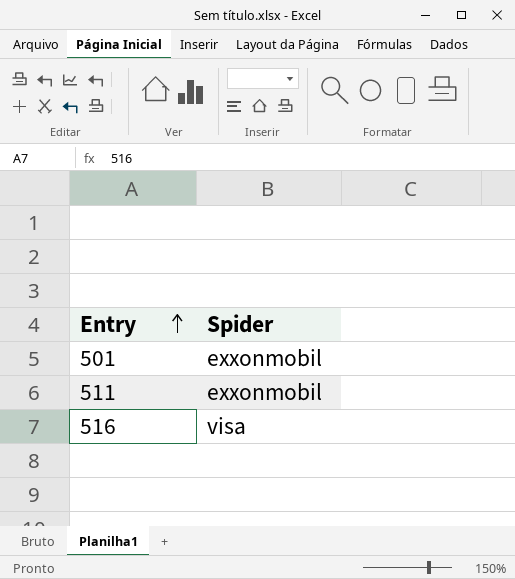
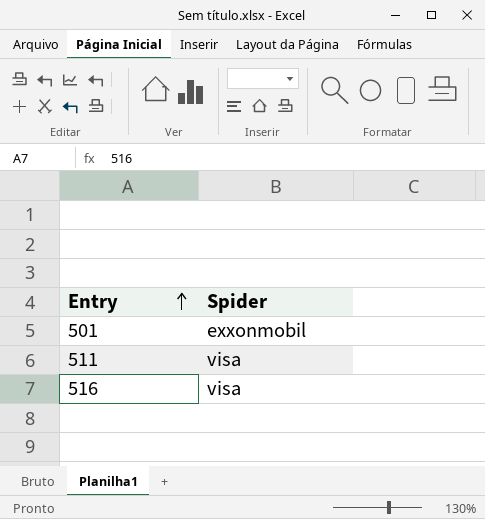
511 | Spider: exxonmobil -> visa

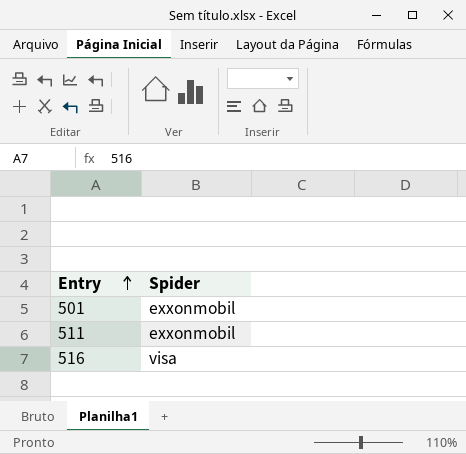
511 | Spider: visa -> exxonmobil

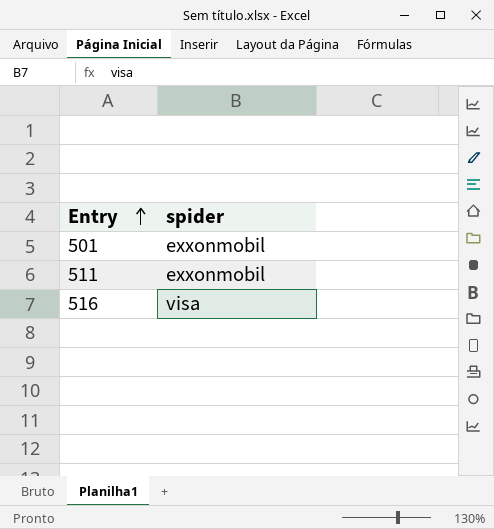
column name: Spider -> spider

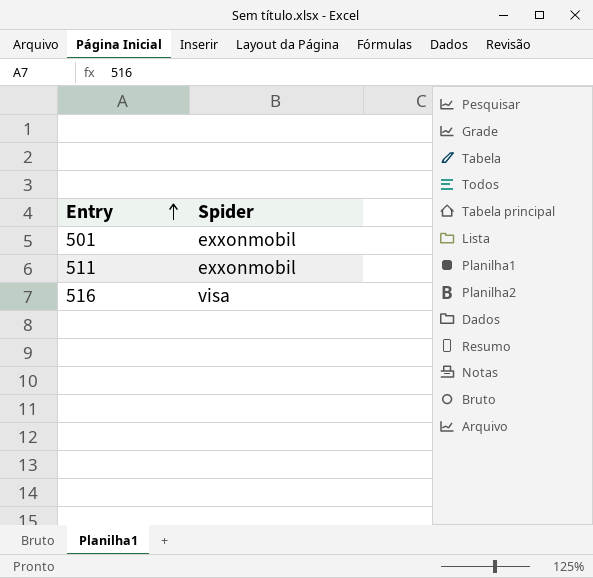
column name: spider -> Spider

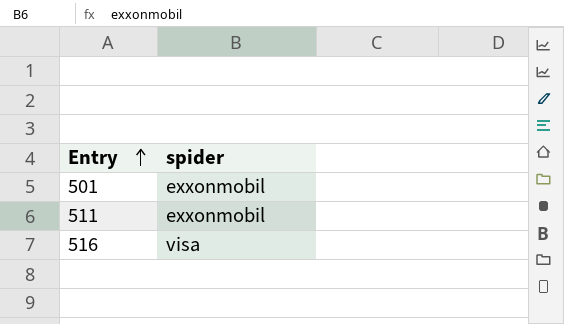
column name: Spider -> spider

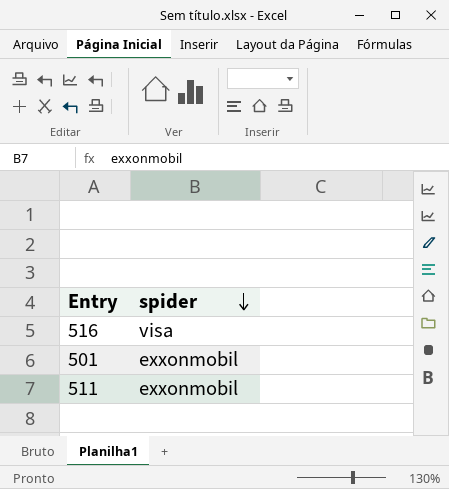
row order: Entry ascending -> spider descending

